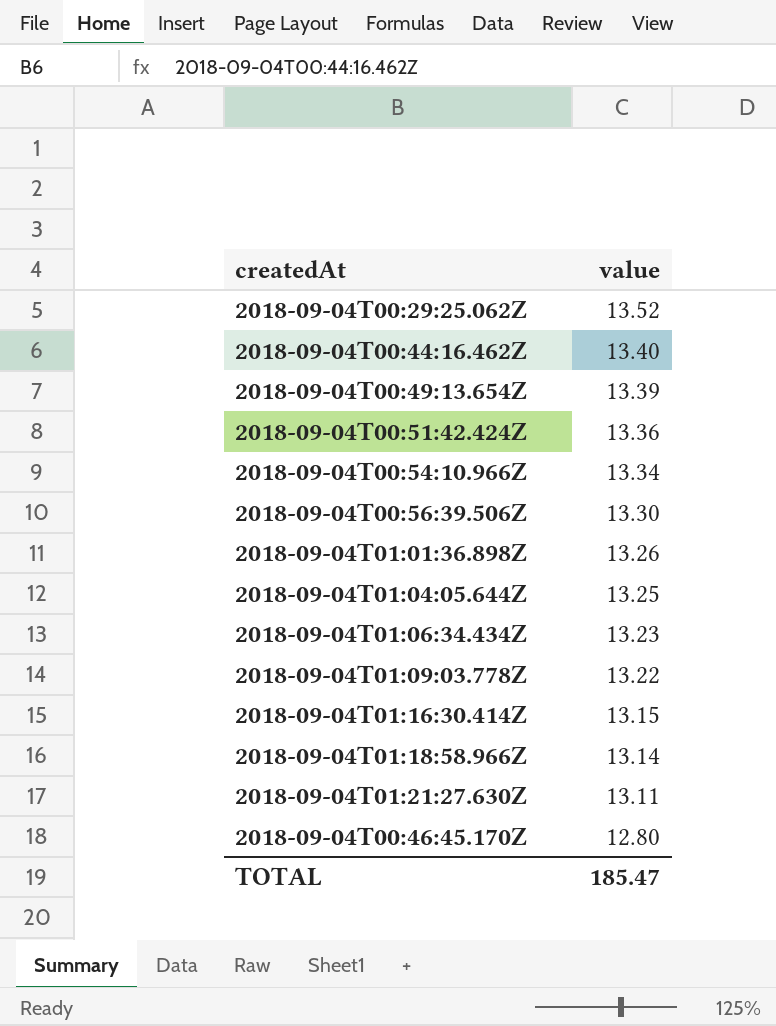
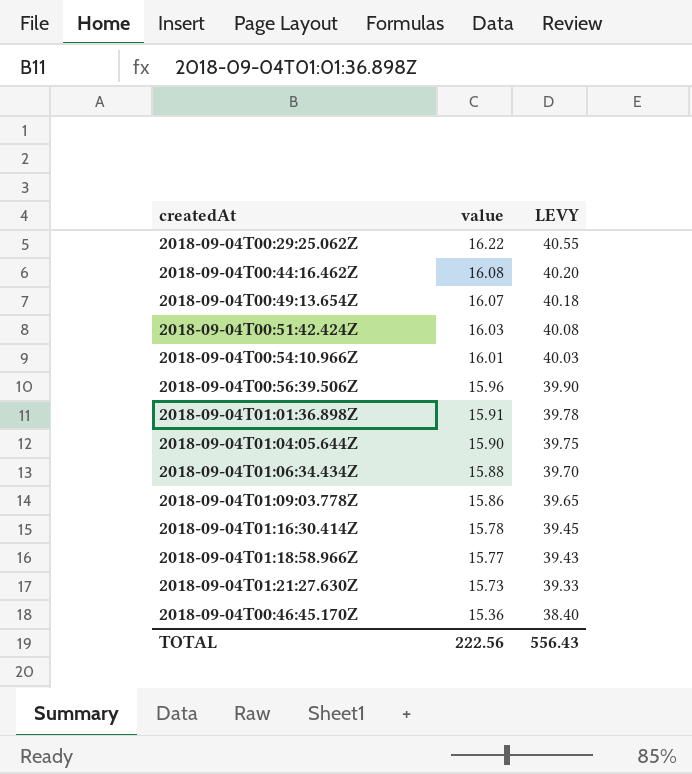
column LEVY | formula: none -> [value] * 2.5
2018-09-04T00:29:25.062Z | value: 13.52 -> 16.22
2018-09-04T00:44:16.462Z | value: 13.40 -> 16.08
2018-09-04T00:49:13.654Z | value: 13.39 -> 16.07
2018-09-04T00:51:42.424Z | value: 13.36 -> 16.03
2018-09-04T00:54:10.966Z | value: 13.34 -> 16.01
2018-09-04T00:56:39.506Z | value: 13.30 -> 15.96
2018-09-04T01:01:36.898Z | value: 13.26 -> 15.91
2018-09-04T01:04:05.644Z | value: 13.25 -> 15.90
2018-09-04T01:06:34.434Z | value: 13.23 -> 15.88
2018-09-04T01:09:03.778Z | value: 13.22 -> 15.86
2018-09-04T01:16:30.414Z | value: 13.15 -> 15.78
2018-09-04T01:18:58.966Z | value: 13.14 -> 15.77
2018-09-04T01:21:27.630Z | value: 13.11 -> 15.73
2018-09-04T00:46:45.170Z | value: 12.80 -> 15.36
TOTAL | value: 185.47 -> 222.56

